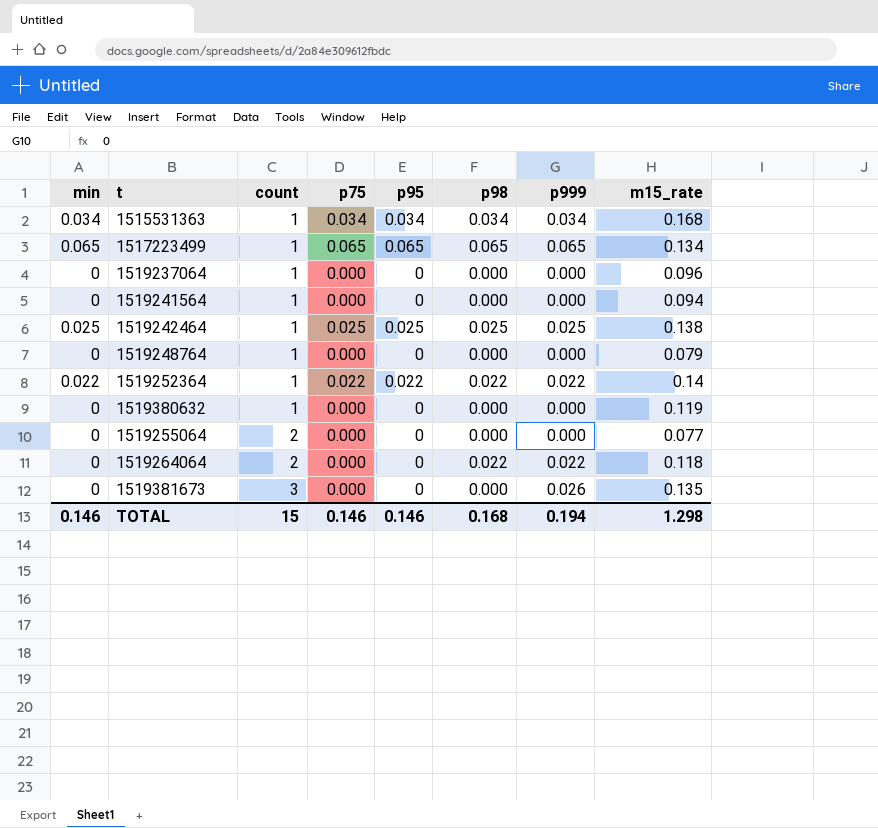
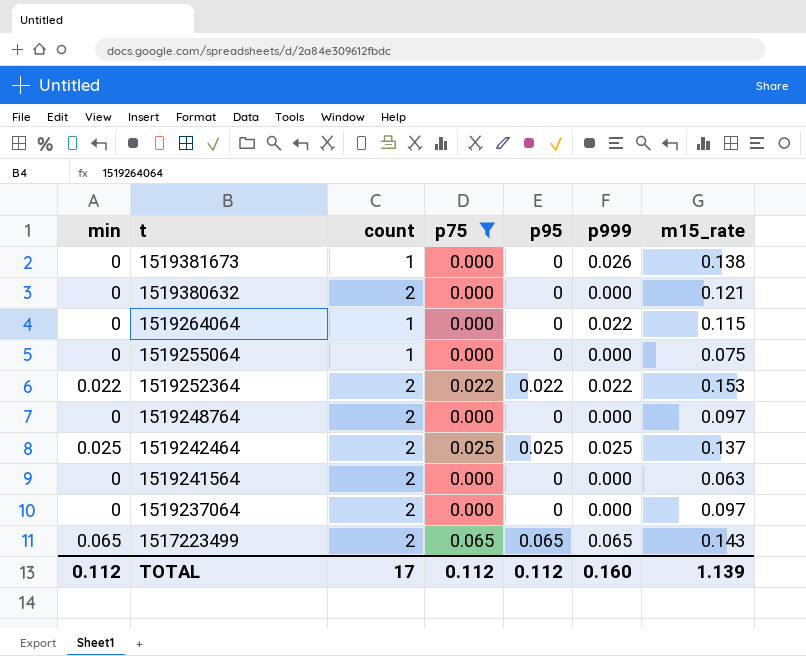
filter: none -> p75 != 0.034
row order: count ascending -> t descending
column p98 | position: 6 -> none
1519381673 | count: 3 -> 1
1519381673 | m15_rate: 0.135 -> 0.138
1519380632 | count: 1 -> 2
1519380632 | m15_rate: 0.119 -> 0.121
1519264064 | count: 2 -> 1
1519264064 | m15_rate: 0.118 -> 0.115
1519255064 | count: 2 -> 1
1519255064 | m15_rate: 0.077 -> 0.075
1519252364 | count: 1 -> 2
1519252364 | m15_rate: 0.14 -> 0.153
1519248764 | count: 1 -> 2
1519248764 | m15_rate: 0.079 -> 0.097
1519242464 | count: 1 -> 2
1519242464 | m15_rate: 0.138 -> 0.137
1519241564 | count: 1 -> 2
1519241564 | m15_rate: 0.094 -> 0.063
1519237064 | count: 1 -> 2
1519237064 | m15_rate: 0.096 -> 0.097
1517223499 | count: 1 -> 2
1517223499 | m15_rate: 0.134 -> 0.143
TOTAL | min: 0.146 -> 0.112
TOTAL | count: 15 -> 17
TOTAL | p75: 0.146 -> 0.112
TOTAL | p95: 0.146 -> 0.112
TOTAL | p999: 0.194 -> 0.160
TOTAL | m15_rate: 1.298 -> 1.139

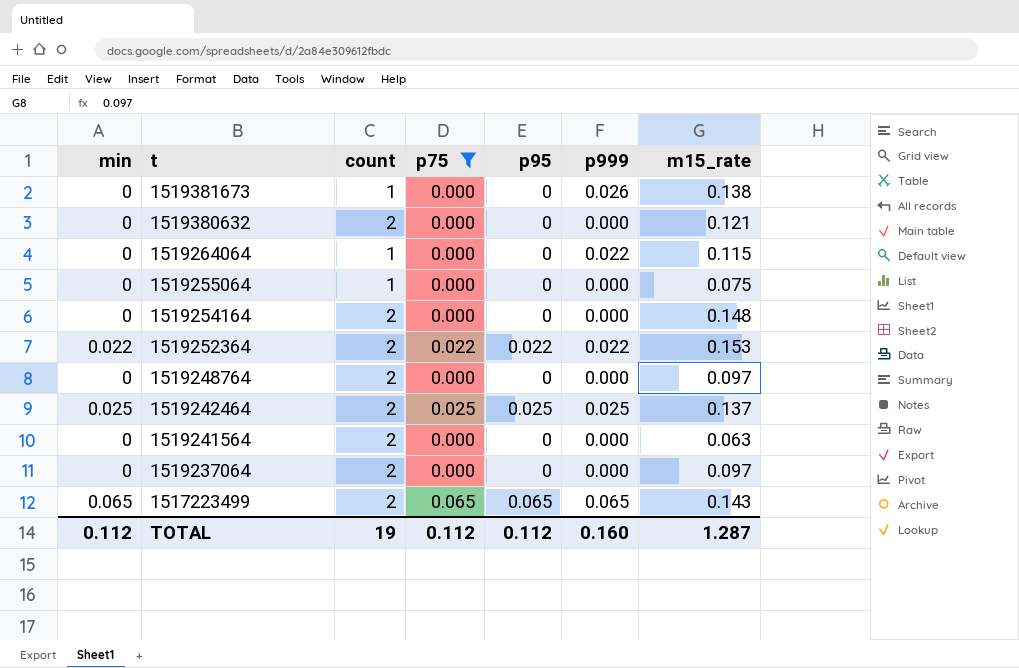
row 1519254164: none -> 0 | 2 | 0.000 | 0 | 0.000 | 0.148
TOTAL | count: 17 -> 19
TOTAL | m15_rate: 1.139 -> 1.287

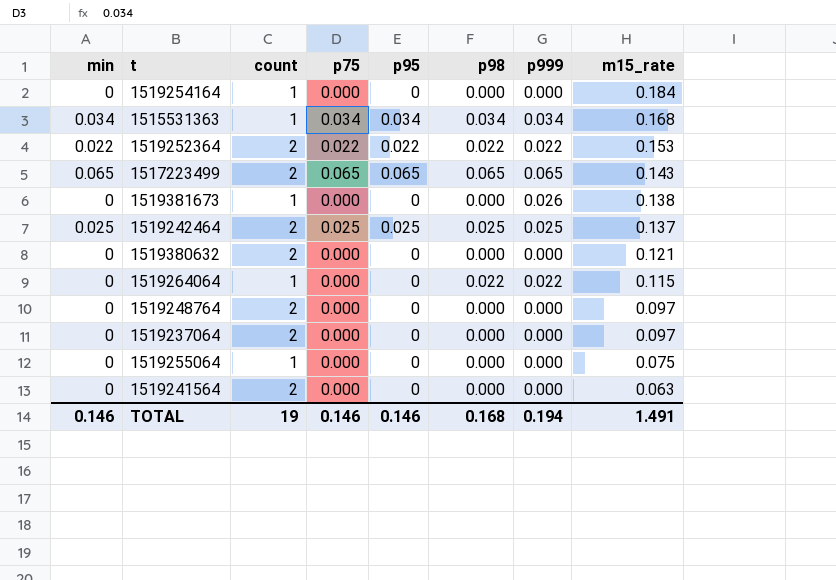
filter: p75 != 0.034 -> none
row order: t descending -> m15_rate descending
column p98 | position: none -> 6
1519254164 | count: 2 -> 1
1519254164 | m15_rate: 0.148 -> 0.184
TOTAL | min: 0.112 -> 0.146
TOTAL | p75: 0.112 -> 0.146
TOTAL | p95: 0.112 -> 0.146
TOTAL | p999: 0.160 -> 0.194
TOTAL | m15_rate: 1.287 -> 1.491

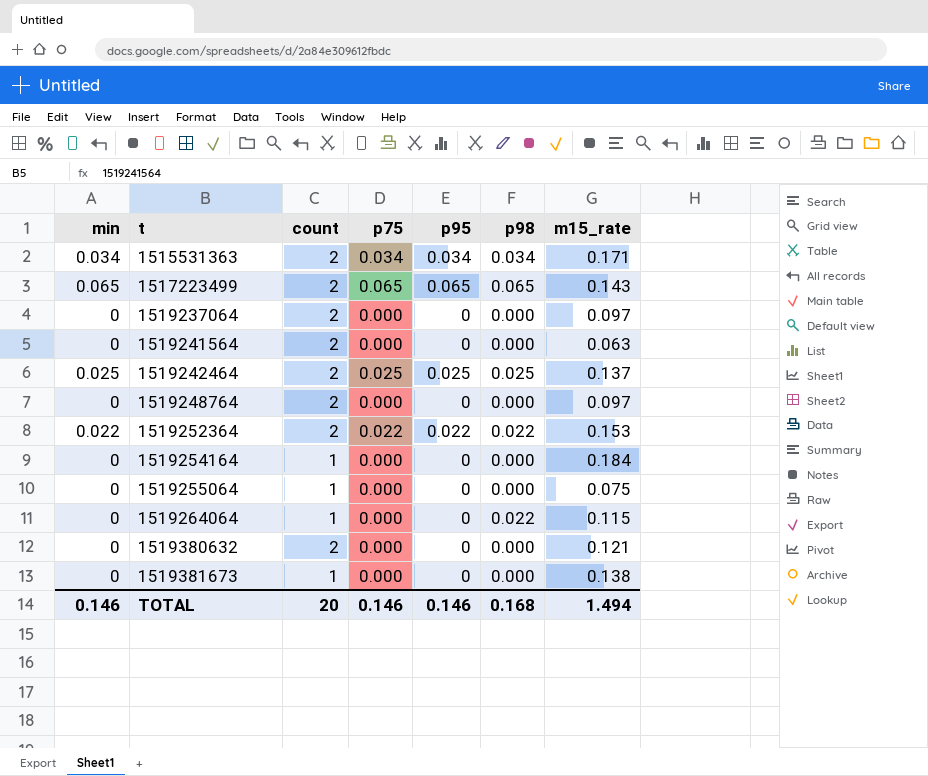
row order: m15_rate descending -> t ascending
column p999 | position: 7 -> none
1515531363 | count: 1 -> 2
1515531363 | m15_rate: 0.168 -> 0.171
TOTAL | count: 19 -> 20
TOTAL | m15_rate: 1.491 -> 1.494

